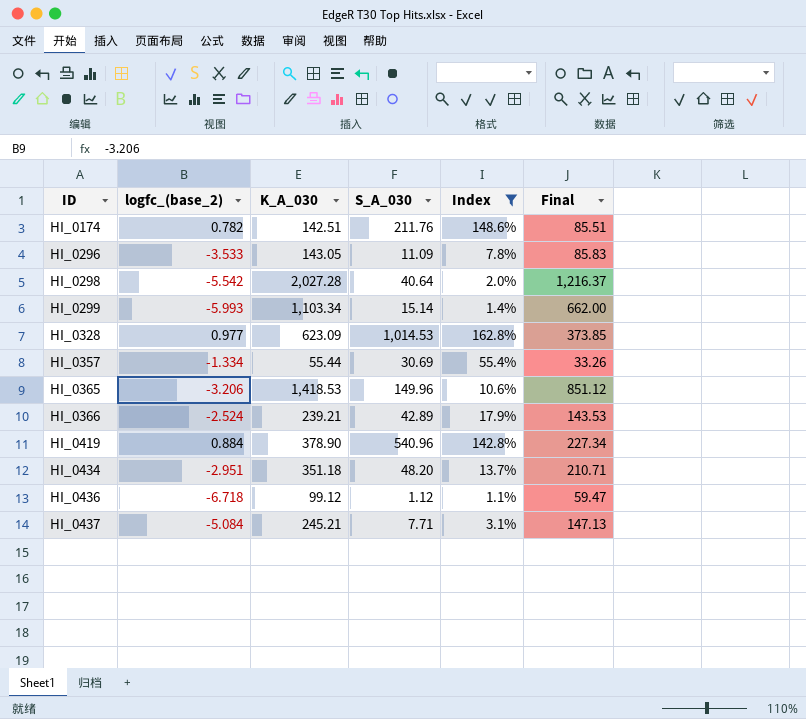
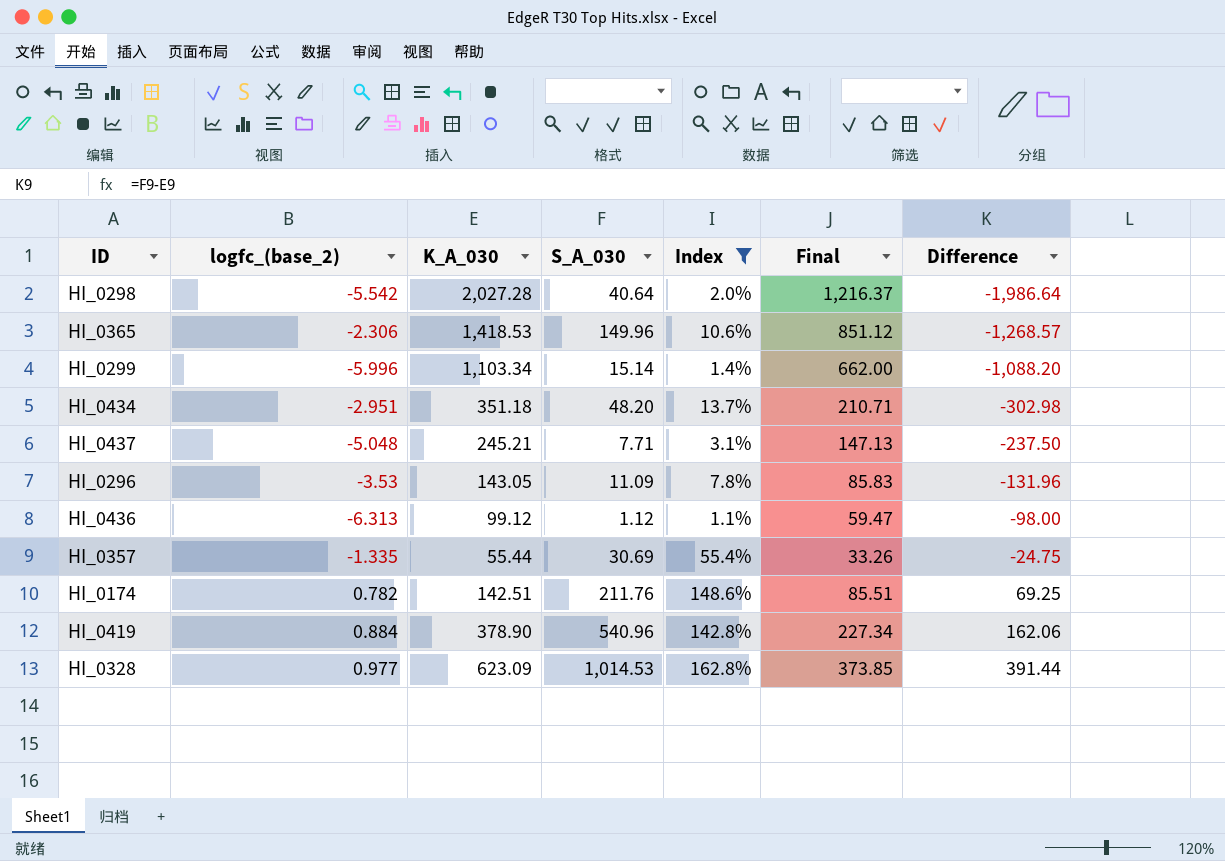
row order: ID ascending -> Difference ascending
column Difference | formula: none -> [S_A_030] - [K_A_030]
row HI_0366: -2.524 | 239.21 | 42.89 | 17.9% | 143.53 -> none
HI_0365 | logfc_(base_2): -3.206 -> -2.306
HI_0299 | logfc_(base_2): -5.993 -> -5.996
HI_0437 | logfc_(base_2): -5.084 -> -5.048
HI_0296 | logfc_(base_2): -3.533 -> -3.53
HI_0436 | logfc_(base_2): -6.718 -> -6.313
HI_0357 | logfc_(base_2): -1.334 -> -1.335

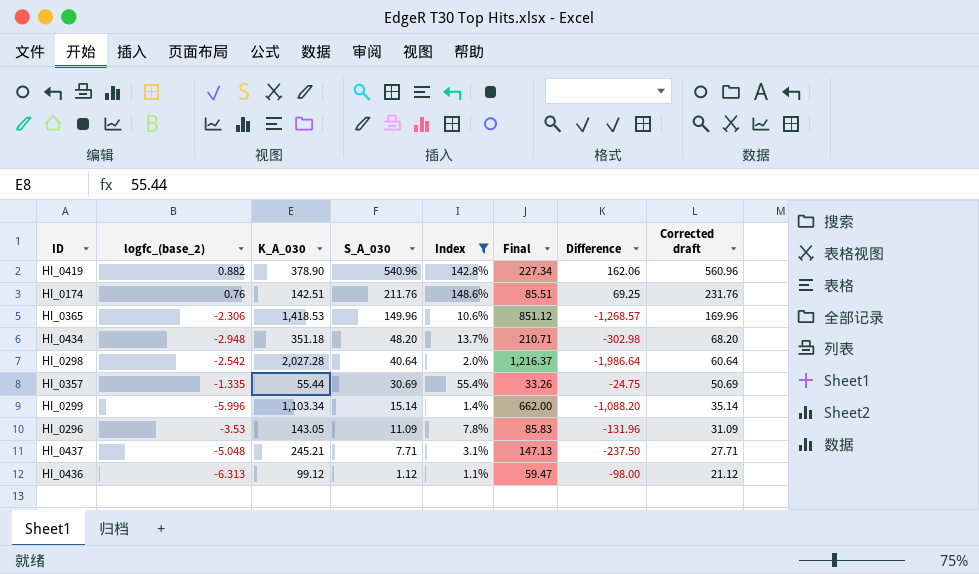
row order: Difference ascending -> S_A_030 descending
column Corrected draft | formula: none -> [S_A_030] + 20
row HI_0328: 0.977 | 623.09 | 1,014.53 | 162.8% | 373.85 | 391.44 -> none
HI_0419 | logfc_(base_2): 0.884 -> 0.882
HI_0174 | logfc_(base_2): 0.782 -> 0.76
HI_0434 | logfc_(base_2): -2.951 -> -2.948
HI_0298 | logfc_(base_2): -5.542 -> -2.542

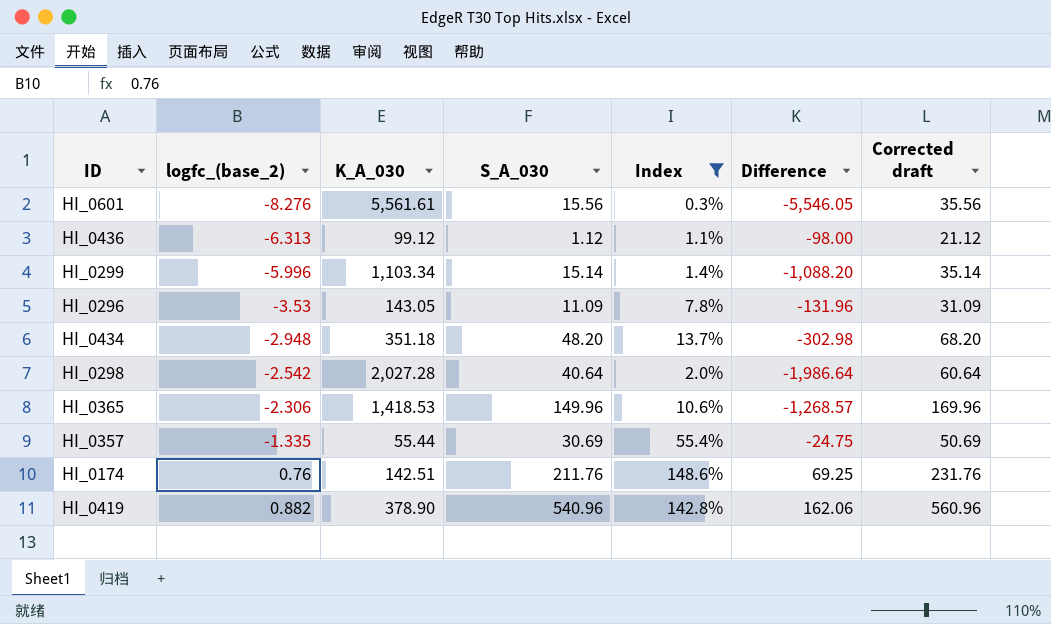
row order: S_A_030 descending -> logfc_(base_2) ascending
column Final | formula: [K_A_030] * 0.6 -> none
row HI_0437: -5.048 | 245.21 | 7.71 | 3.1% | 147.13 | -237.50 | 27.71 -> none
row HI_0601: none -> -8.276 | 5,561.61 | 15.56 | 0.3% | -5,546.05 | 35.56

